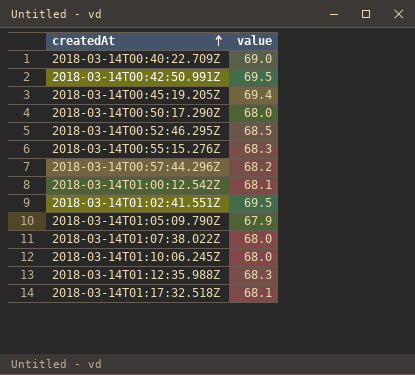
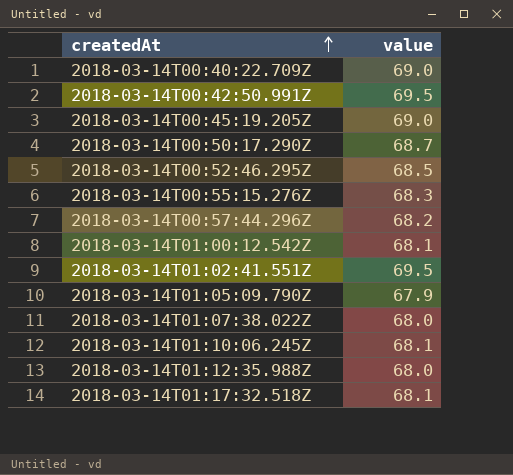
2018-03-14T00:45:19.205Z | value: 69.4 -> 69.0
2018-03-14T00:50:17.290Z | value: 68.0 -> 68.7
2018-03-14T01:10:06.245Z | value: 68.0 -> 68.1
2018-03-14T01:12:35.988Z | value: 68.3 -> 68.0

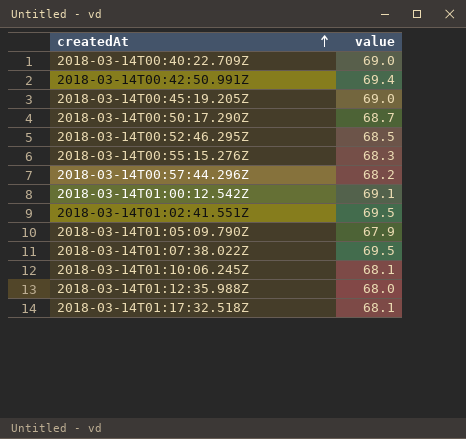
2018-03-14T00:42:50.991Z | value: 69.5 -> 69.4
2018-03-14T01:00:12.542Z | value: 68.1 -> 69.1
2018-03-14T01:07:38.022Z | value: 68.0 -> 69.5

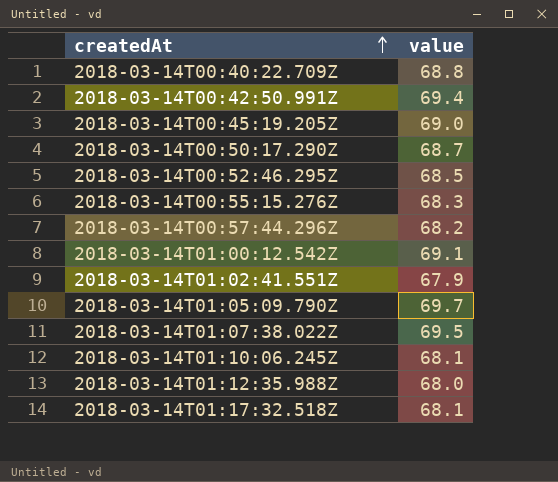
2018-03-14T00:40:22.709Z | value: 69.0 -> 68.8
2018-03-14T01:02:41.551Z | value: 69.5 -> 67.9
2018-03-14T01:05:09.790Z | value: 67.9 -> 69.7

